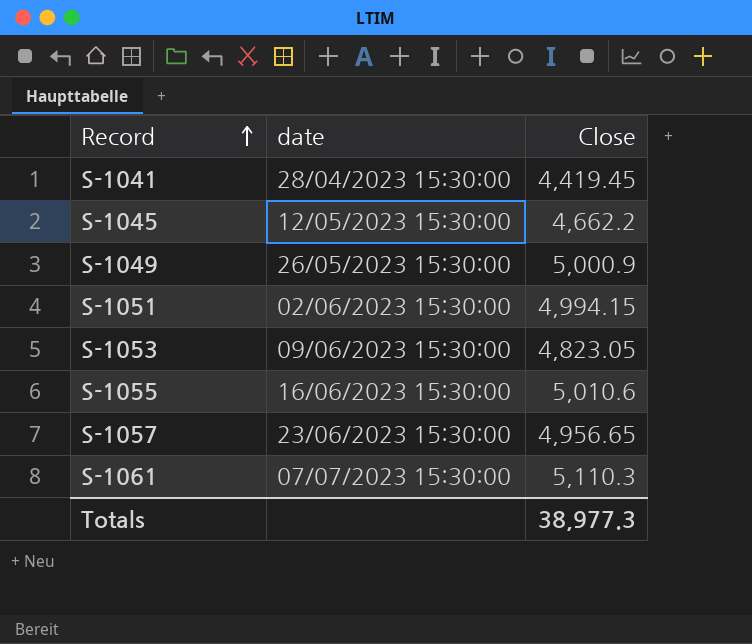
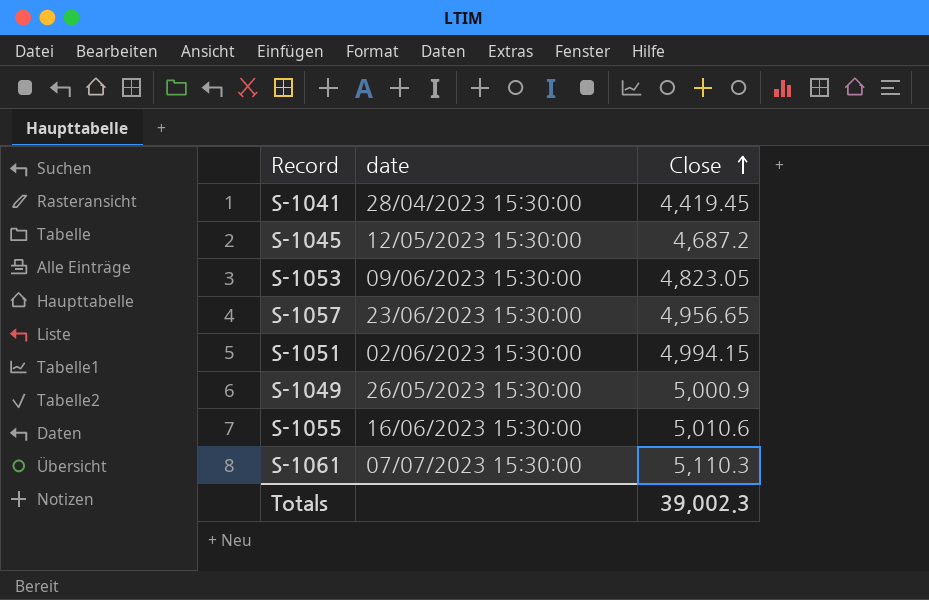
row order: Record ascending -> Close ascending
S-1045 | Close: 4,662.2 -> 4,687.2
Totals | Close: 38,977.3 -> 39,002.3

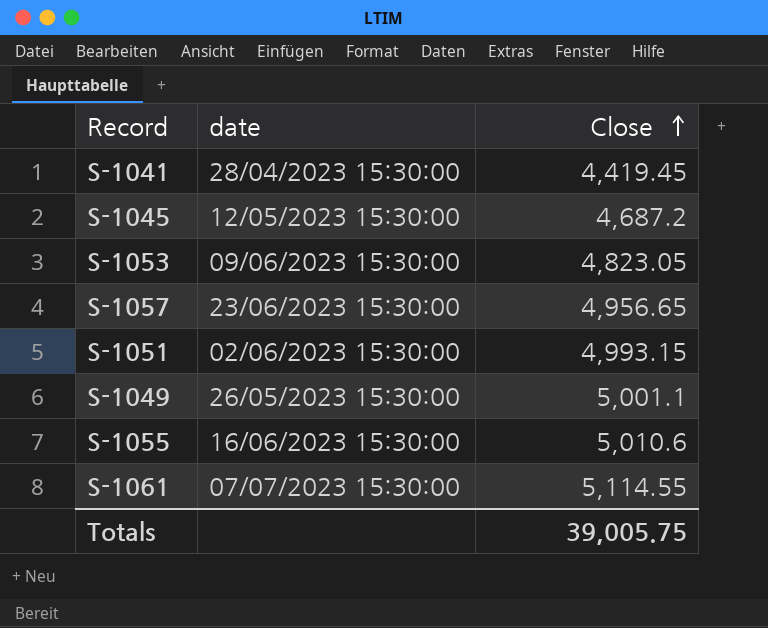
S-1051 | Close: 4,994.15 -> 4,993.15
S-1049 | Close: 5,000.9 -> 5,001.1
S-1061 | Close: 5,110.3 -> 5,114.55
Totals | Close: 39,002.3 -> 39,005.75

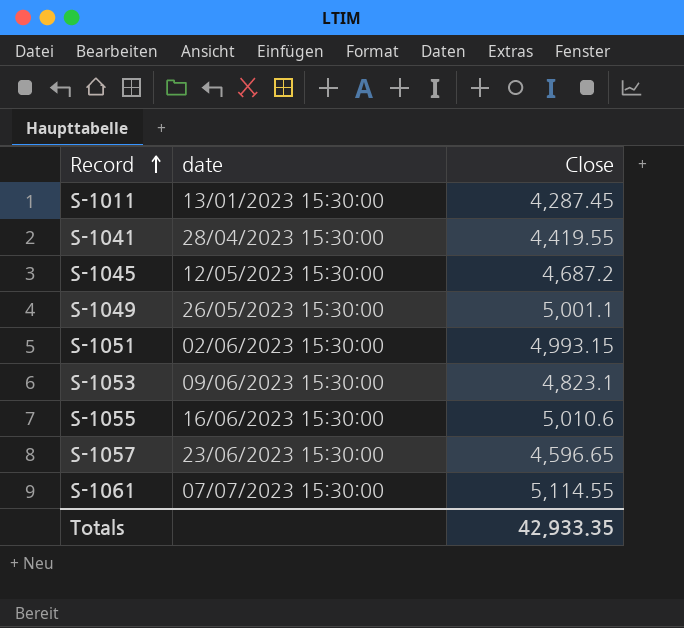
row order: Close ascending -> Record ascending
row S-1011: none -> 13/01/2023 15:30:00 | 4,287.45
S-1041 | Close: 4,419.45 -> 4,419.55
S-1053 | Close: 4,823.05 -> 4,823.1
S-1057 | Close: 4,956.65 -> 4,596.65
Totals | Close: 39,005.75 -> 42,933.35

